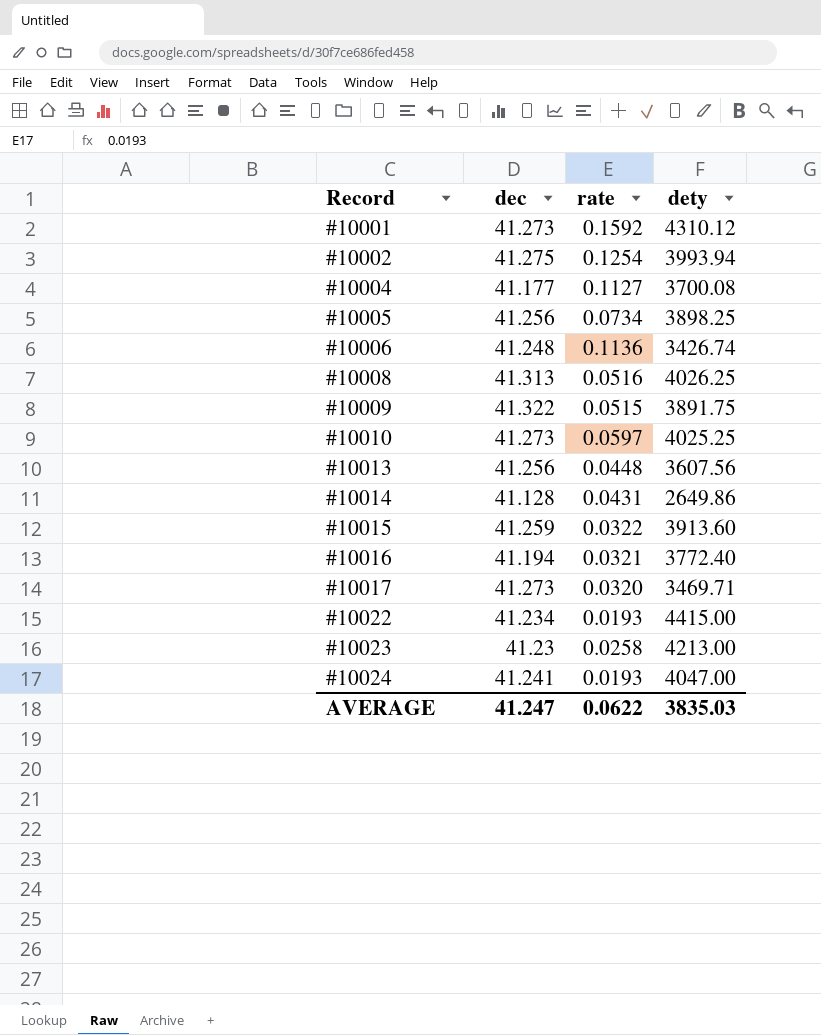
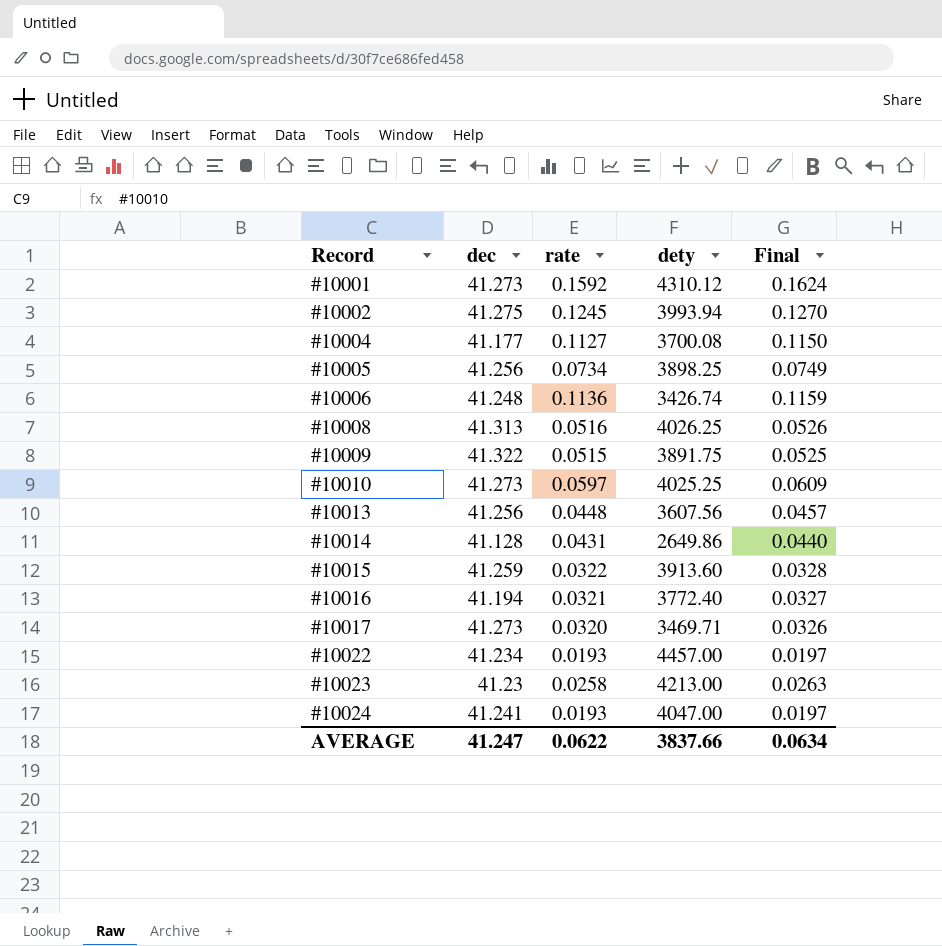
column Final | formula: none -> [rate] * 1.02
#10002 | rate: 0.1254 -> 0.1245
#10022 | dety: 4415.00 -> 4457.00
AVERAGE | dety: 3835.03 -> 3837.66

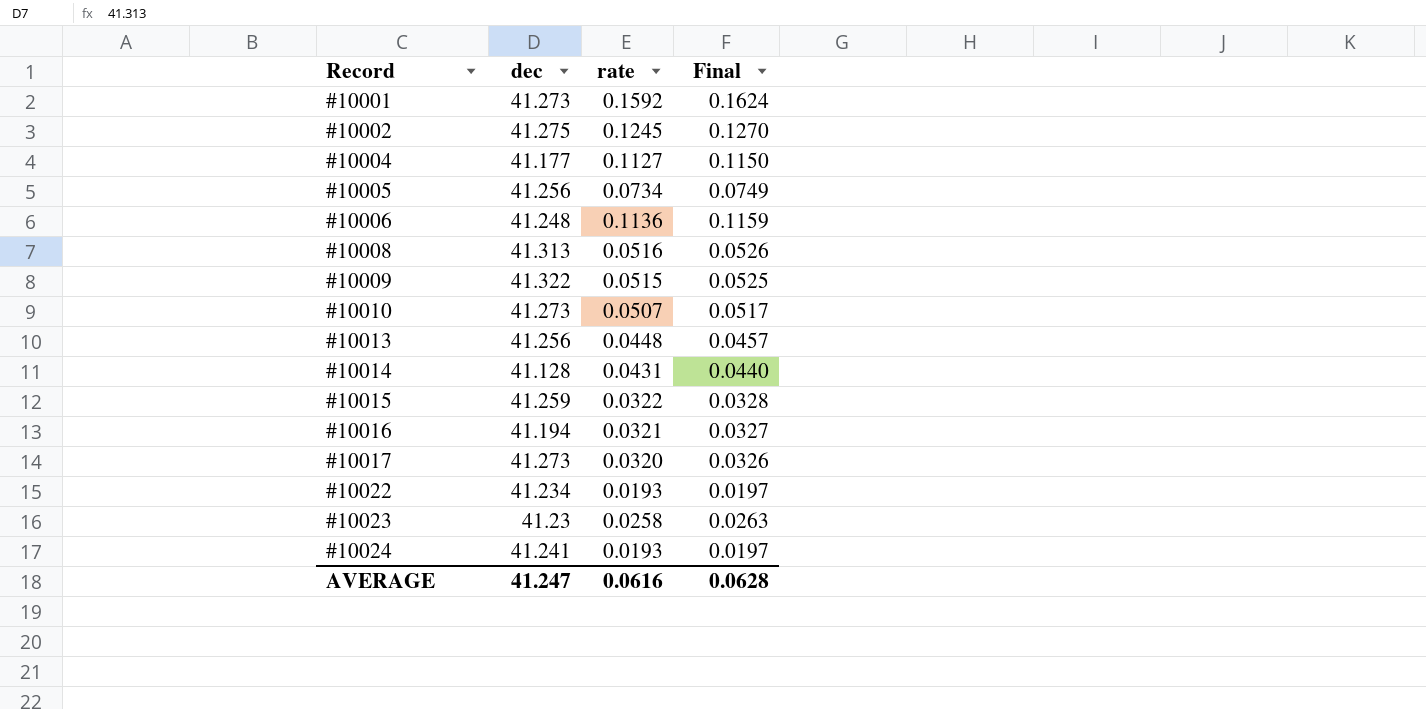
column dety | position: 4 -> none
#10010 | rate: 0.0597 -> 0.0507
#10010 | Final: 0.0609 -> 0.0517
AVERAGE | rate: 0.0622 -> 0.0616
AVERAGE | Final: 0.0634 -> 0.0628

